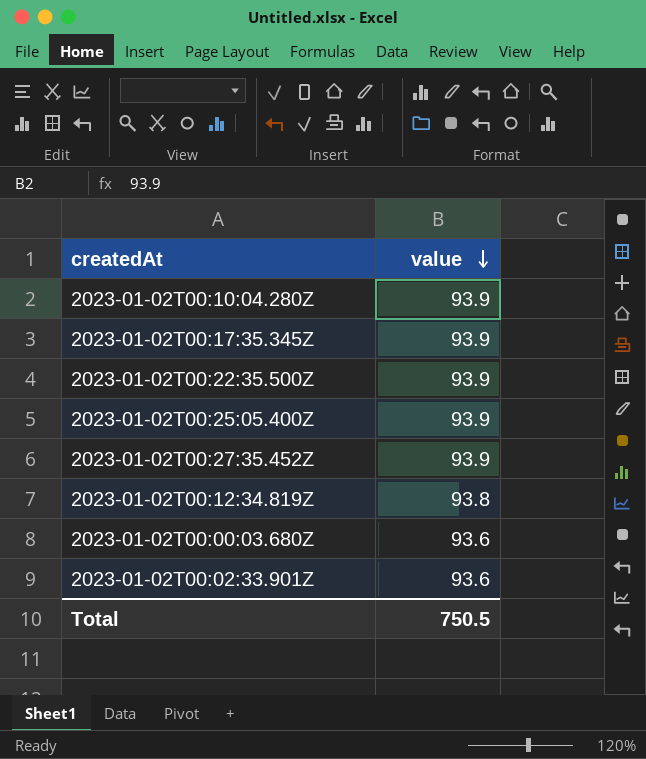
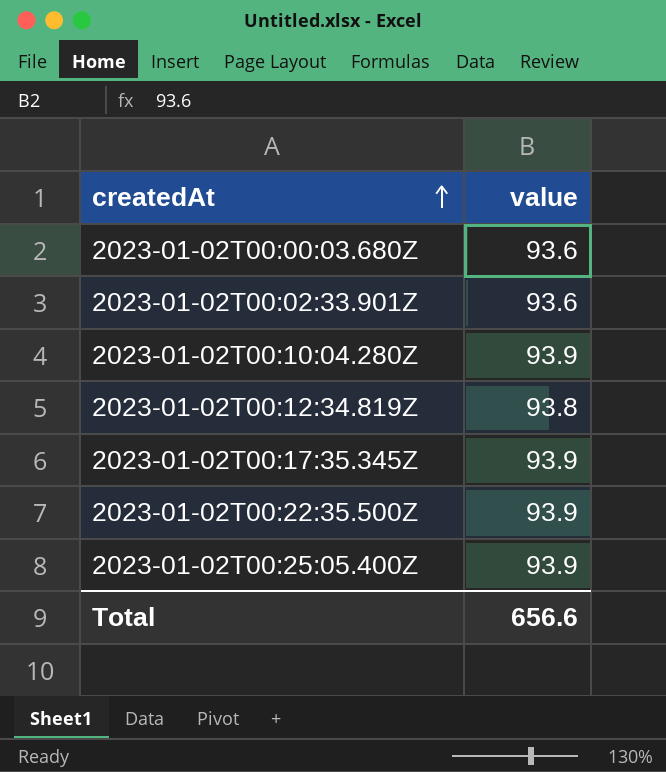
row order: value descending -> createdAt ascending
row 2023-01-02T00:27:35.452Z: 93.9 -> none
Total | value: 750.5 -> 656.6

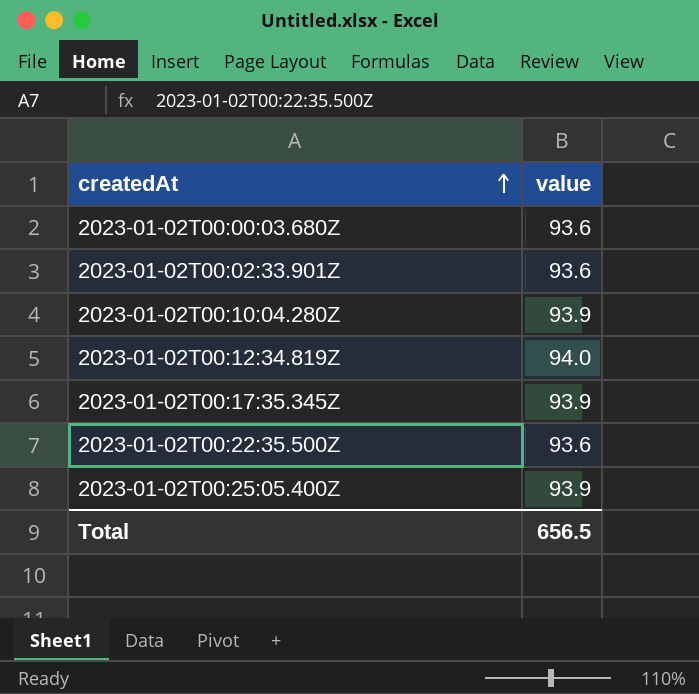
2023-01-02T00:12:34.819Z | value: 93.8 -> 94.0
2023-01-02T00:22:35.500Z | value: 93.9 -> 93.6
Total | value: 656.6 -> 656.5

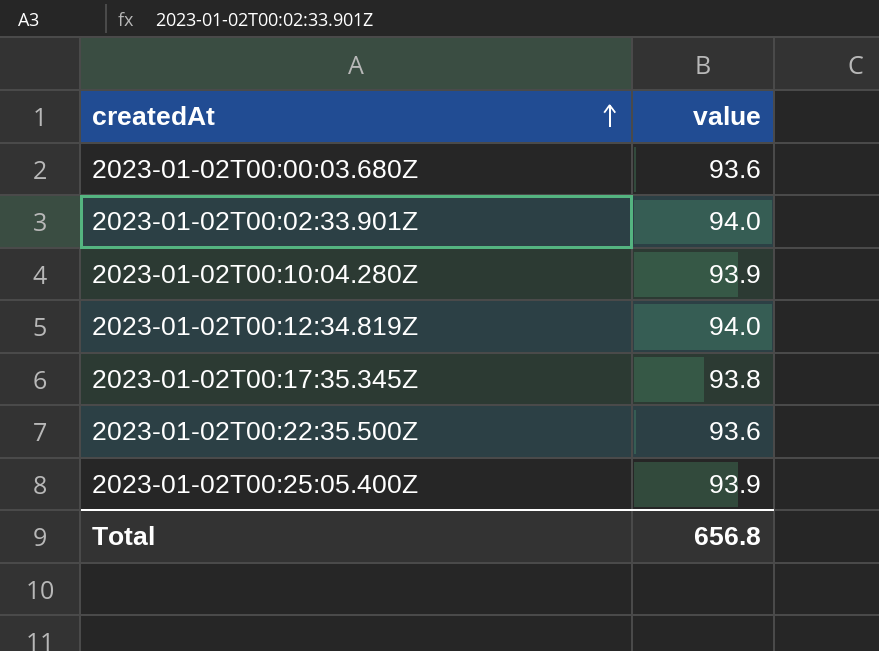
2023-01-02T00:02:33.901Z | value: 93.6 -> 94.0
2023-01-02T00:17:35.345Z | value: 93.9 -> 93.8
Total | value: 656.5 -> 656.8

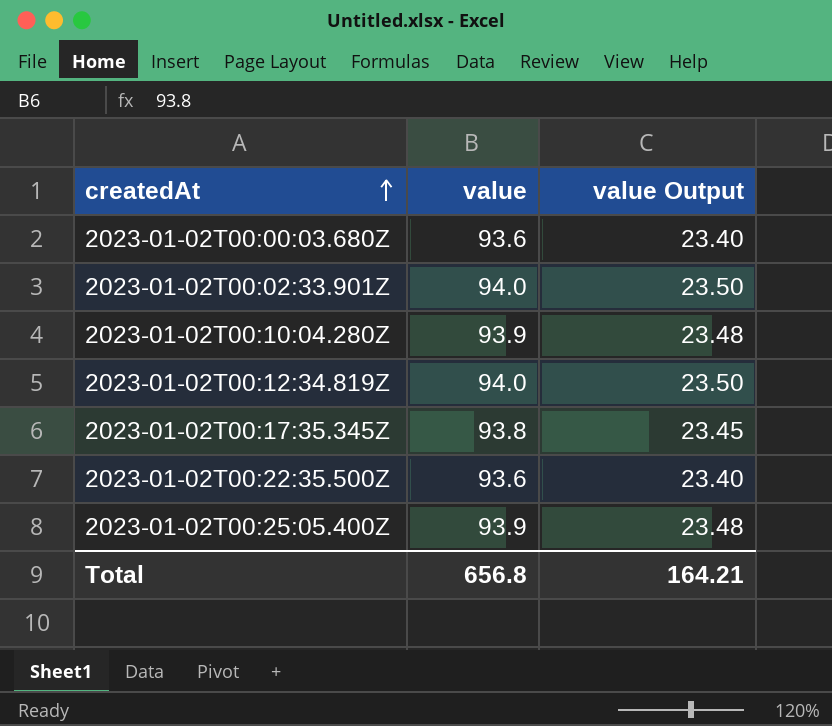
column value Output | formula: none -> [value] * 0.25

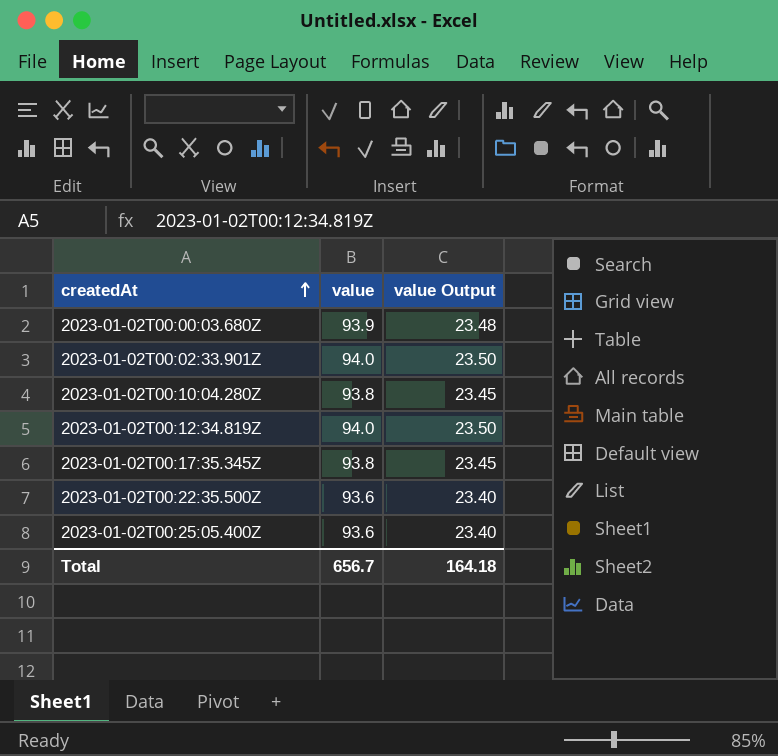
2023-01-02T00:00:03.680Z | value: 93.6 -> 93.9
2023-01-02T00:00:03.680Z | value Output: 23.40 -> 23.48
2023-01-02T00:10:04.280Z | value: 93.9 -> 93.8
2023-01-02T00:10:04.280Z | value Output: 23.48 -> 23.45
2023-01-02T00:25:05.400Z | value: 93.9 -> 93.6
2023-01-02T00:25:05.400Z | value Output: 23.48 -> 23.40
Total | value: 656.8 -> 656.7
Total | value Output: 164.21 -> 164.18

